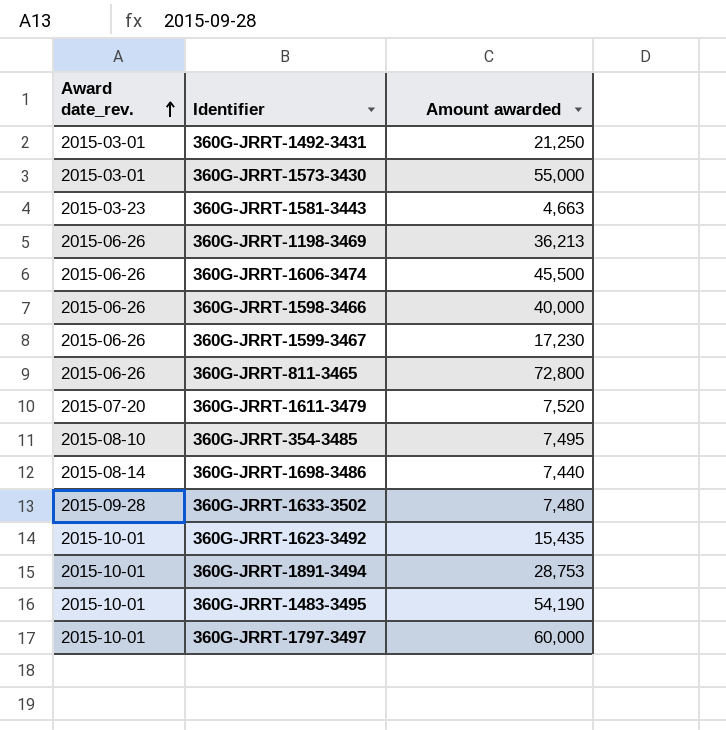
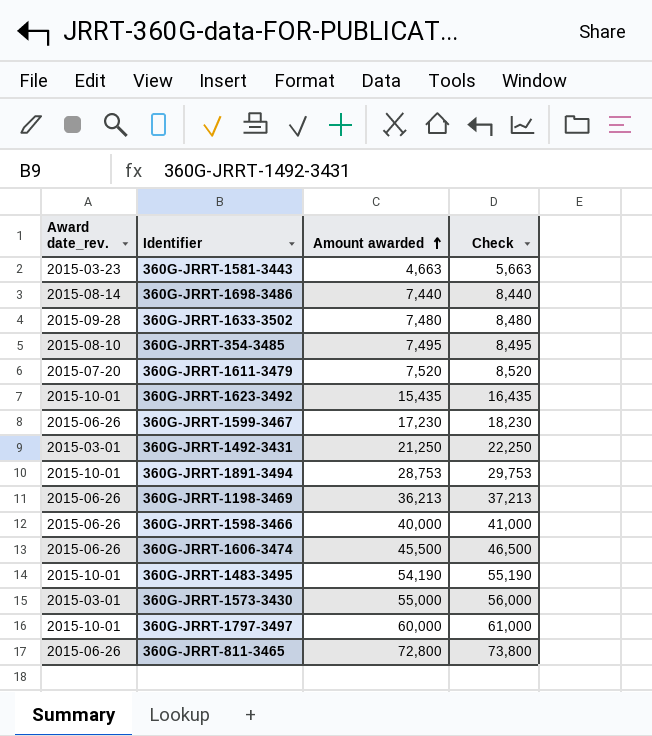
row order: Award date_rev. ascending -> Amount awarded ascending
column Check | formula: none -> [Amount awarded] + 1000

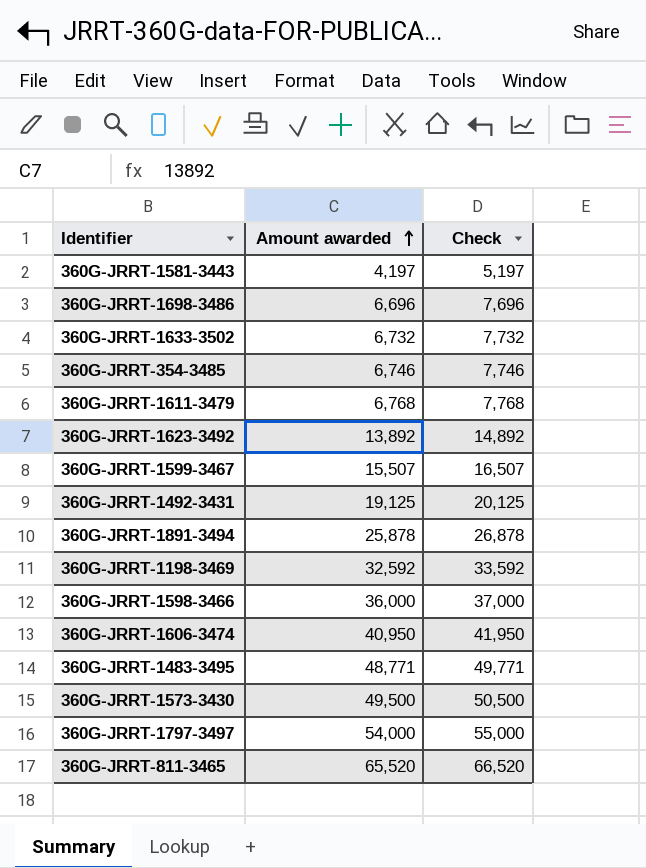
column Award date_rev. | position: 1 -> none
360G-JRRT-1581-3443 | Amount awarded: 4,663 -> 4,197
360G-JRRT-1581-3443 | Check: 5,663 -> 5,197
360G-JRRT-1698-3486 | Amount awarded: 7,440 -> 6,696
360G-JRRT-1698-3486 | Check: 8,440 -> 7,696
360G-JRRT-1633-3502 | Amount awarded: 7,480 -> 6,732
360G-JRRT-1633-3502 | Check: 8,480 -> 7,732
360G-JRRT-354-3485 | Amount awarded: 7,495 -> 6,746
360G-JRRT-354-3485 | Check: 8,495 -> 7,746
360G-JRRT-1611-3479 | Amount awarded: 7,520 -> 6,768
360G-JRRT-1611-3479 | Check: 8,520 -> 7,768
360G-JRRT-1623-3492 | Amount awarded: 15,435 -> 13,892
360G-JRRT-1623-3492 | Check: 16,435 -> 14,892
360G-JRRT-1599-3467 | Amount awarded: 17,230 -> 15,507
360G-JRRT-1599-3467 | Check: 18,230 -> 16,507
360G-JRRT-1492-3431 | Amount awarded: 21,250 -> 19,125
360G-JRRT-1492-3431 | Check: 22,250 -> 20,125
360G-JRRT-1891-3494 | Amount awarded: 28,753 -> 25,878
360G-JRRT-1891-3494 | Check: 29,753 -> 26,878
360G-JRRT-1198-3469 | Amount awarded: 36,213 -> 32,592
360G-JRRT-1198-3469 | Check: 37,213 -> 33,592
360G-JRRT-1598-3466 | Amount awarded: 40,000 -> 36,000
360G-JRRT-1598-3466 | Check: 41,000 -> 37,000
360G-JRRT-1606-3474 | Amount awarded: 45,500 -> 40,950
360G-JRRT-1606-3474 | Check: 46,500 -> 41,950
360G-JRRT-1483-3495 | Amount awarded: 54,190 -> 48,771
360G-JRRT-1483-3495 | Check: 55,190 -> 49,771
360G-JRRT-1573-3430 | Amount awarded: 55,000 -> 49,500
360G-JRRT-1573-3430 | Check: 56,000 -> 50,500
360G-JRRT-1797-3497 | Amount awarded: 60,000 -> 54,000
360G-JRRT-1797-3497 | Check: 61,000 -> 55,000
360G-JRRT-811-3465 | Amount awarded: 72,800 -> 65,520
360G-JRRT-811-3465 | Check: 73,800 -> 66,520

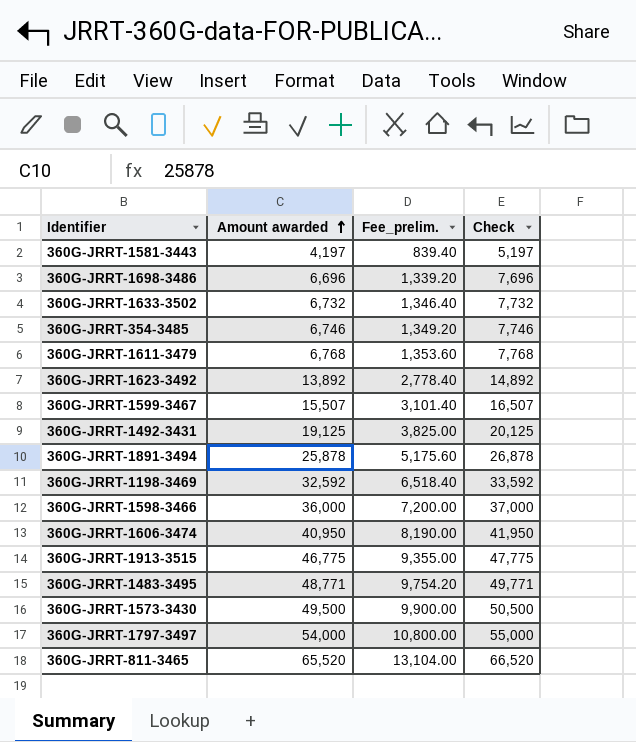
column Fee_prelim. | formula: none -> [Amount awarded] * 0.2
row 360G-JRRT-1913-3515: none -> 46,775 | 9,355.00 | 47,775

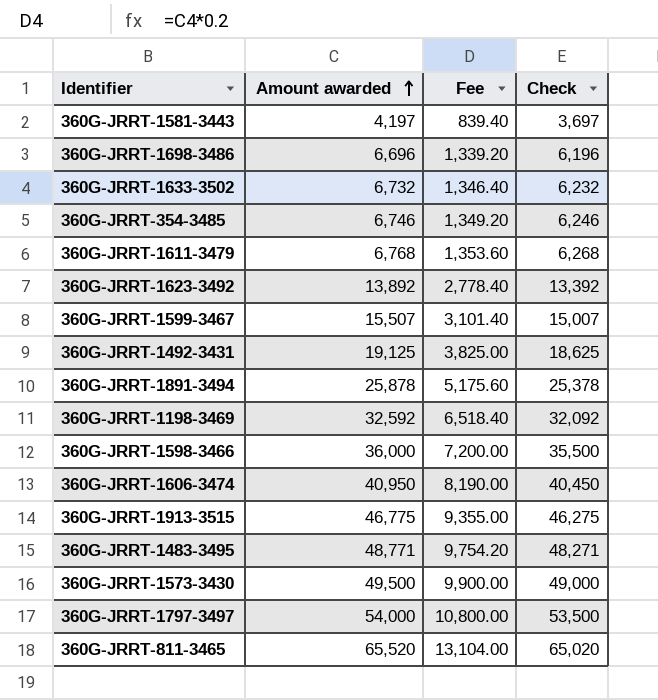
column name: Fee_prelim. -> Fee
column Check | formula: [Amount awarded] + 1000 -> [Amount awarded] - 500

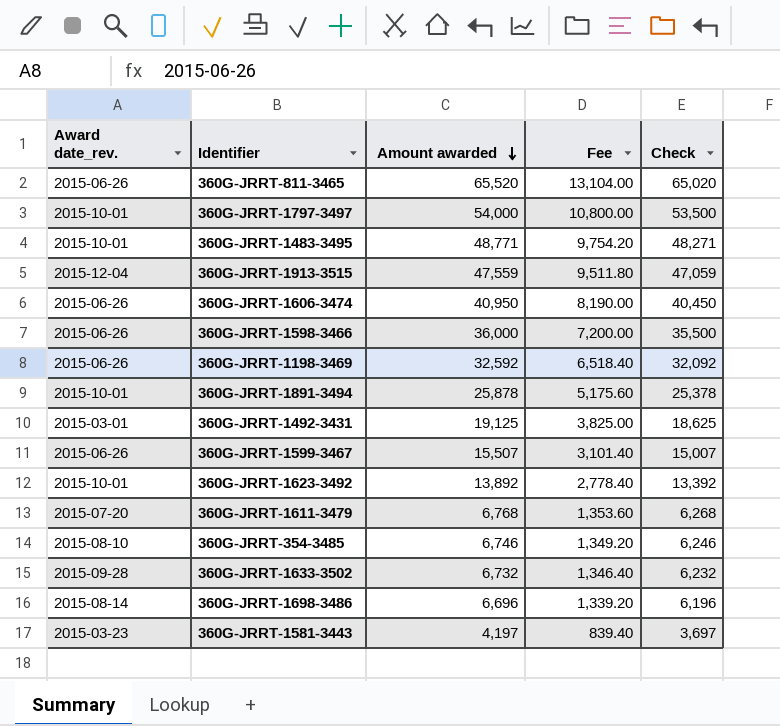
row order: Amount awarded ascending -> Amount awarded descending
column Award date_rev. | position: none -> 1
row 360G-JRRT-1573-3430: 49,500 | 9,900.00 | 49,000 -> none
360G-JRRT-1913-3515 | Amount awarded: 46,775 -> 47,559
360G-JRRT-1913-3515 | Fee: 9,355.00 -> 9,511.80
360G-JRRT-1913-3515 | Check: 46,275 -> 47,059

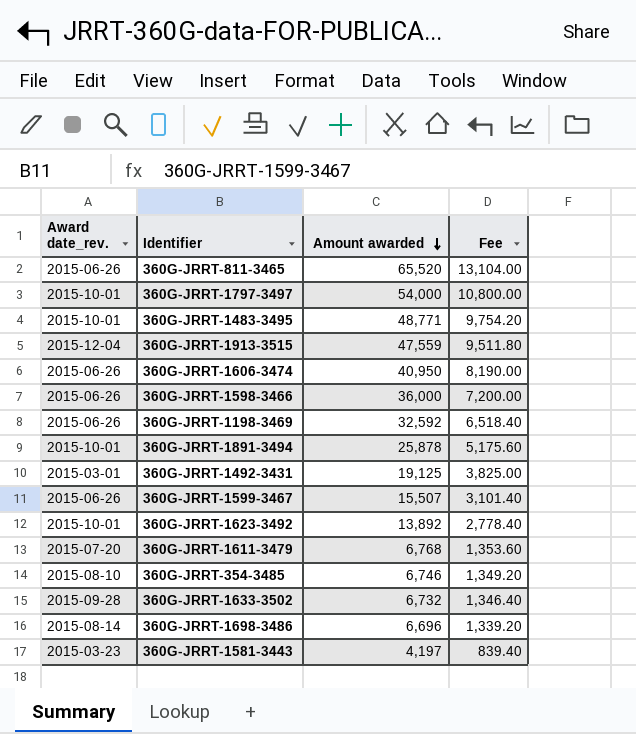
column Check | formula: [Amount awarded] - 500 -> none

